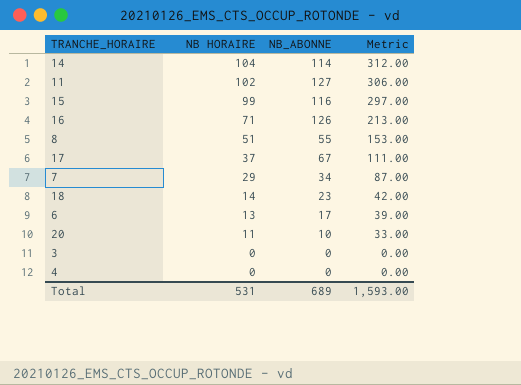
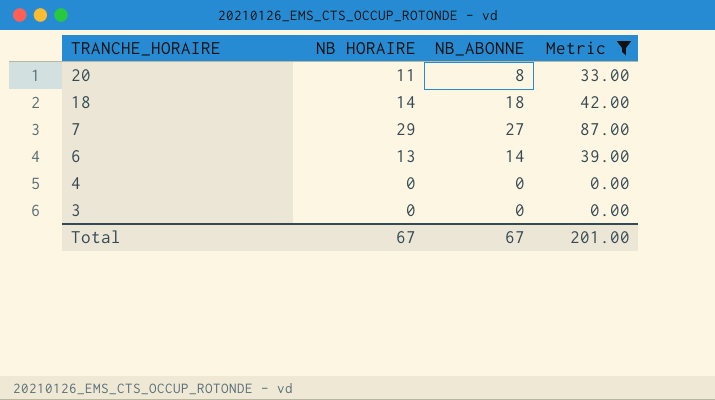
filter: none -> Metric <= 87.00
row order: NB HORAIRE descending -> TRANCHE_HORAIRE descending
20 | NB_ABONNE: 10 -> 8
18 | NB_ABONNE: 23 -> 18
7 | NB_ABONNE: 34 -> 27
6 | NB_ABONNE: 17 -> 14
Total | NB HORAIRE: 531 -> 67
Total | NB_ABONNE: 689 -> 67
Total | Metric: 1,593.00 -> 201.00

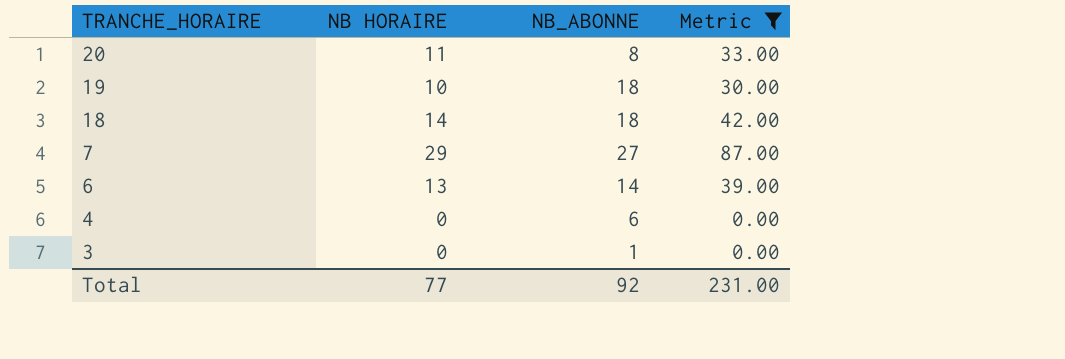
row 19: none -> 10 | 18 | 30.00
4 | NB_ABONNE: 0 -> 6
3 | NB_ABONNE: 0 -> 1
Total | NB HORAIRE: 67 -> 77
Total | NB_ABONNE: 67 -> 92
Total | Metric: 201.00 -> 231.00

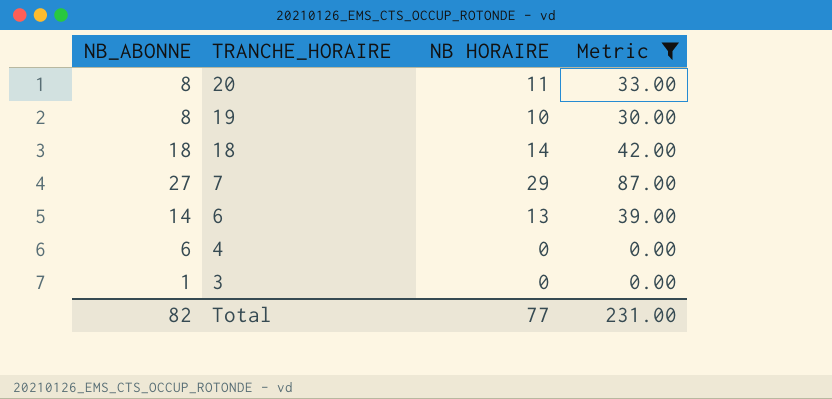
column NB_ABONNE | position: 3 -> 1
19 | NB_ABONNE: 18 -> 8
Total | NB_ABONNE: 92 -> 82

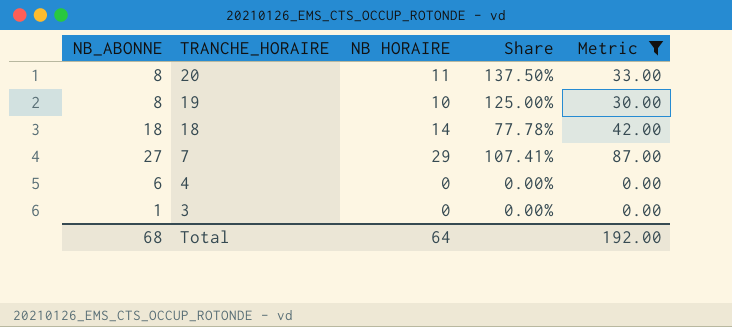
column Share | formula: none -> [NB HORAIRE] / [NB_ABONNE]
row 6: 14 | 13 | 39.00 -> none
Total | NB_ABONNE: 82 -> 68
Total | NB HORAIRE: 77 -> 64
Total | Metric: 231.00 -> 192.00

